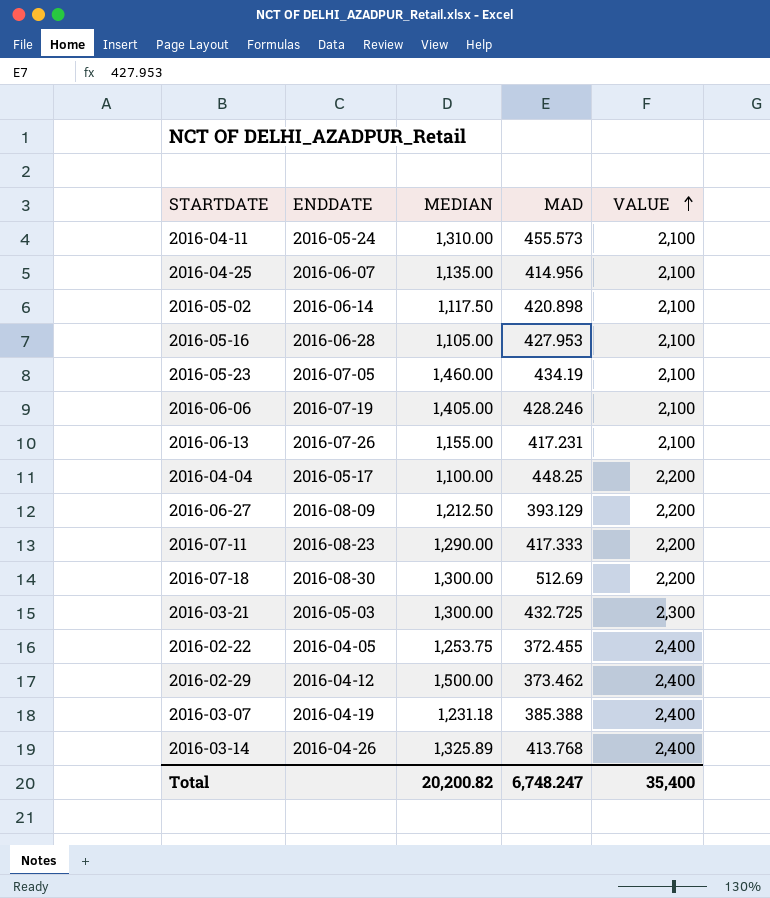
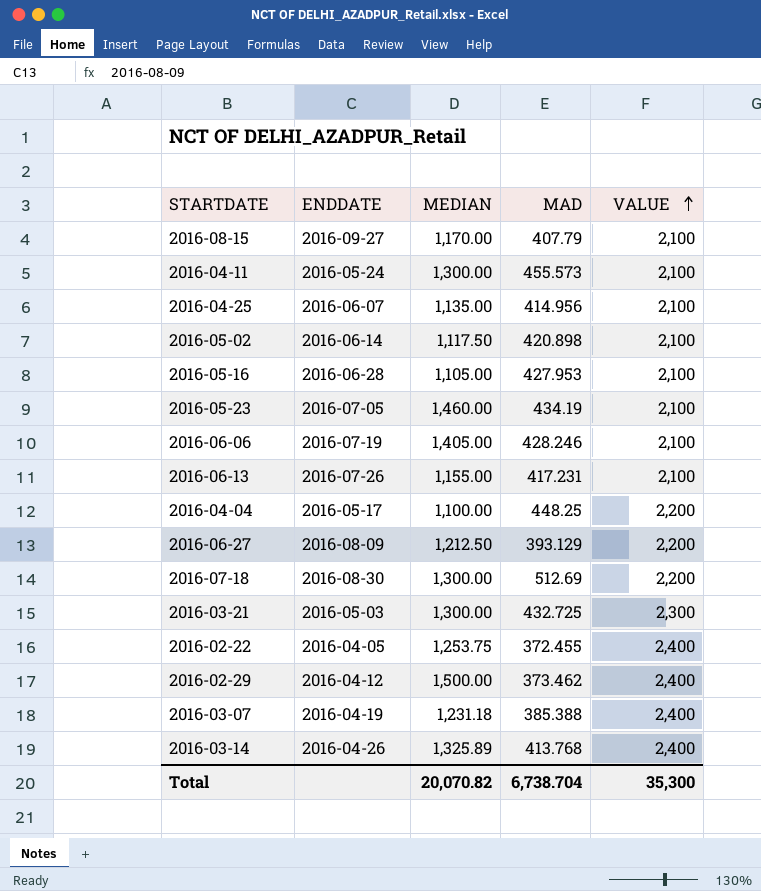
row 2016-07-11: 2016-08-23 | 1,290.00 | 417.333 | 2,200 -> none
row 2016-08-15: none -> 2016-09-27 | 1,170.00 | 407.79 | 2,100
2016-04-11 | MEDIAN: 1,310.00 -> 1,300.00
Total | MEDIAN: 20,200.82 -> 20,070.82
Total | MAD: 6,748.247 -> 6,738.704
Total | VALUE: 35,400 -> 35,300

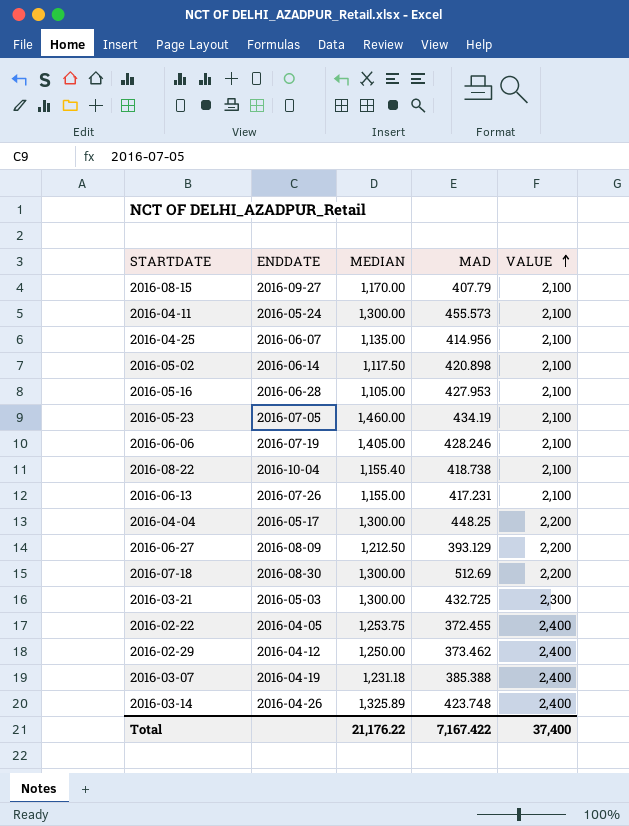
row 2016-08-22: none -> 2016-10-04 | 1,155.40 | 418.738 | 2,100
2016-04-04 | MEDIAN: 1,100.00 -> 1,300.00
2016-02-29 | MEDIAN: 1,500.00 -> 1,250.00
2016-03-14 | MAD: 413.768 -> 423.748
Total | MEDIAN: 20,070.82 -> 21,176.22
Total | MAD: 6,738.704 -> 7,167.422
Total | VALUE: 35,300 -> 37,400

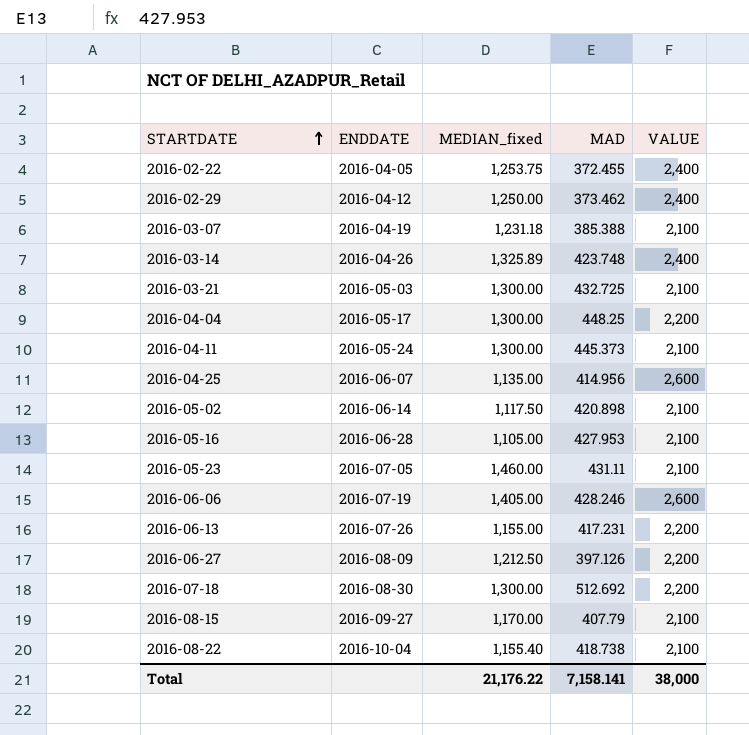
row order: VALUE ascending -> STARTDATE ascending
column name: MEDIAN -> MEDIAN_fixed
2016-03-07 | VALUE: 2,400 -> 2,100
2016-03-21 | VALUE: 2,300 -> 2,100
2016-04-11 | MAD: 455.573 -> 445.373
2016-04-25 | VALUE: 2,100 -> 2,600
2016-05-23 | MAD: 434.19 -> 431.11
2016-06-06 | VALUE: 2,100 -> 2,600
2016-06-13 | VALUE: 2,100 -> 2,200
2016-06-27 | MAD: 393.129 -> 397.126
2016-07-18 | MAD: 512.69 -> 512.692
Total | MAD: 7,167.422 -> 7,158.141
Total | VALUE: 37,400 -> 38,000

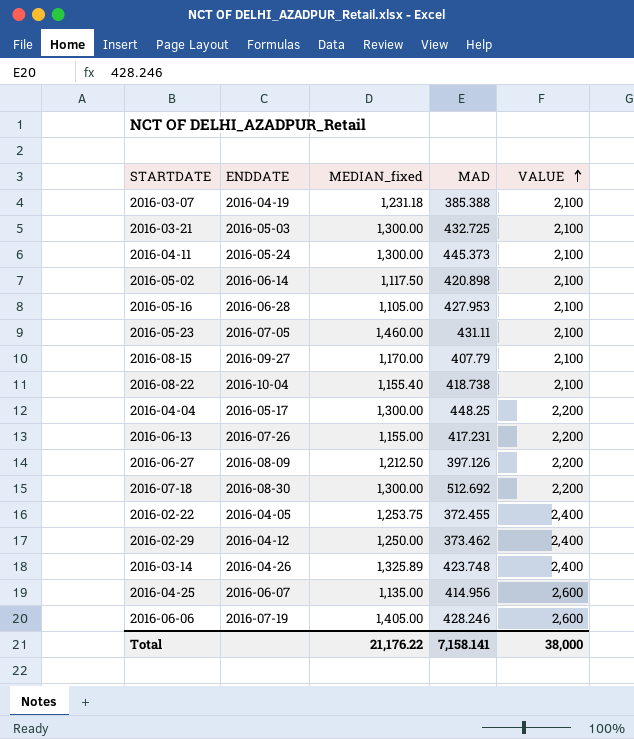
row order: STARTDATE ascending -> VALUE ascending

